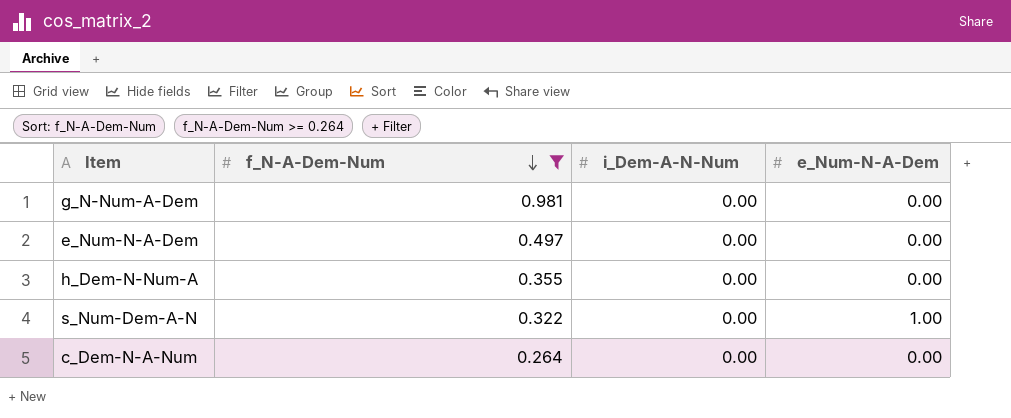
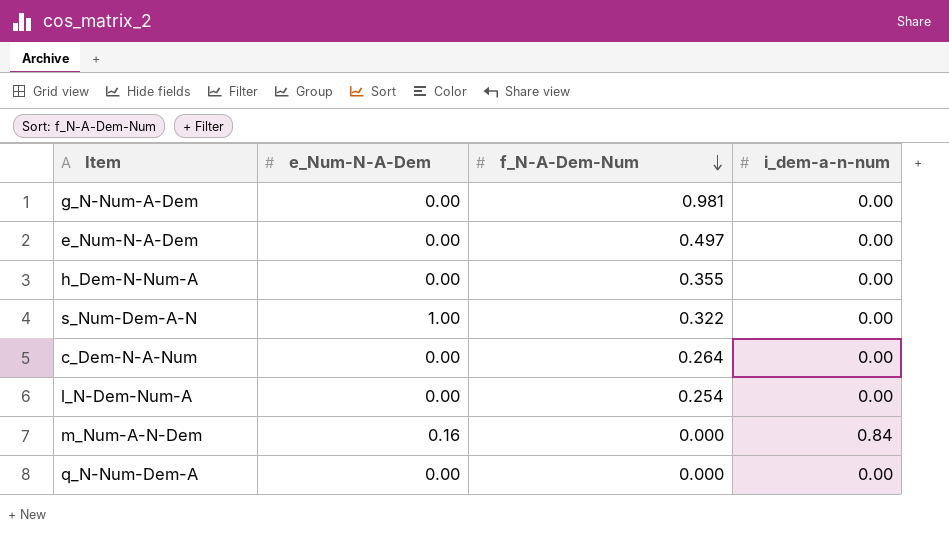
filter: f_N-A-Dem-Num >= 0.264 -> none
column e_Num-N-A-Dem | position: 4 -> 2
column name: i_Dem-A-N-Num -> i_dem-a-n-num

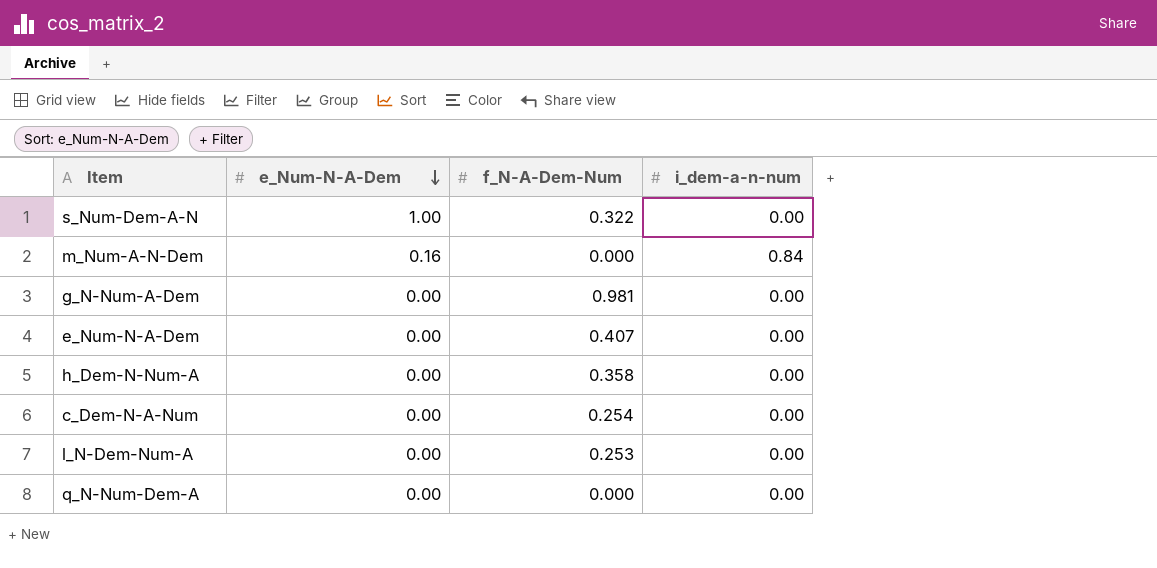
row order: f_N-A-Dem-Num descending -> e_Num-N-A-Dem descending
e_Num-N-A-Dem | f_N-A-Dem-Num: 0.497 -> 0.407
h_Dem-N-Num-A | f_N-A-Dem-Num: 0.355 -> 0.358
c_Dem-N-A-Num | f_N-A-Dem-Num: 0.264 -> 0.254
l_N-Dem-Num-A | f_N-A-Dem-Num: 0.254 -> 0.253

